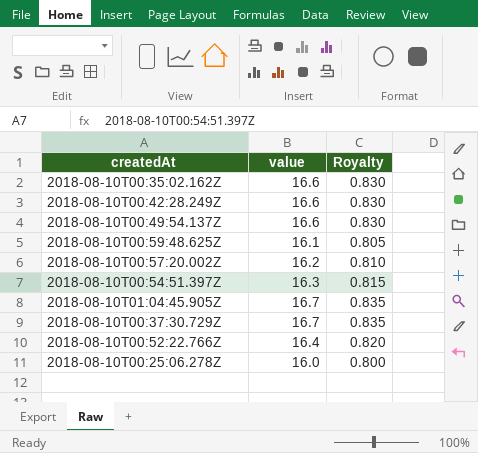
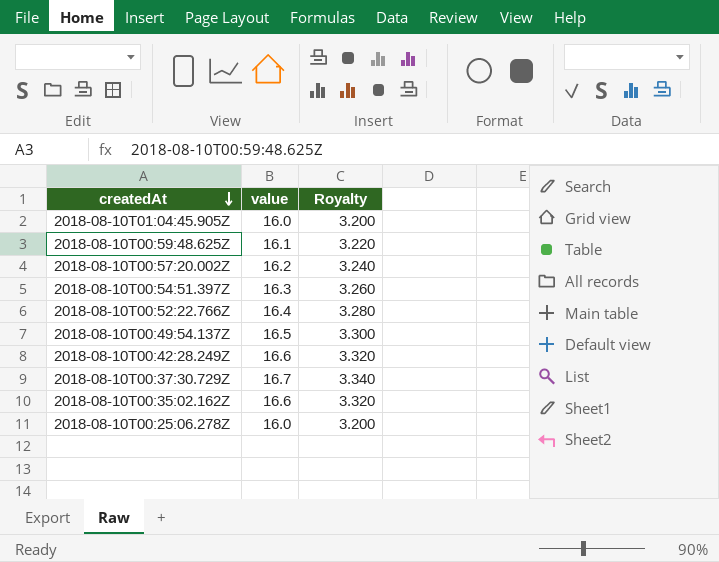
row order: none -> createdAt descending
column Royalty | formula: [value] * 0.05 -> [value] * 0.2
2018-08-10T01:04:45.905Z | value: 16.7 -> 16.0
2018-08-10T00:49:54.137Z | value: 16.6 -> 16.5

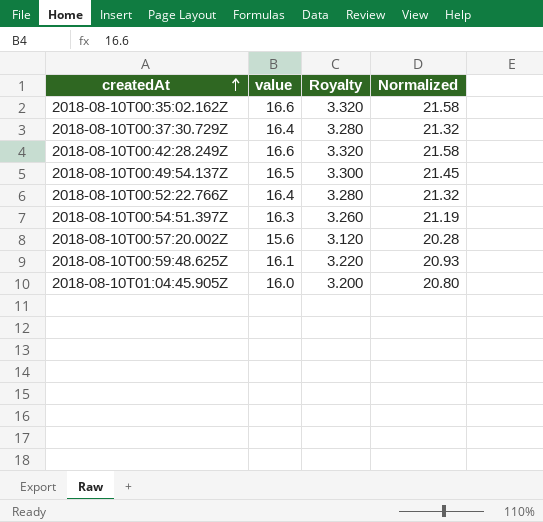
row order: createdAt descending -> createdAt ascending
column Normalized | formula: none -> [value] * 1.3
row 2018-08-10T00:25:06.278Z: 16.0 | 3.200 -> none
2018-08-10T00:37:30.729Z | value: 16.7 -> 16.4
2018-08-10T00:37:30.729Z | Royalty: 3.340 -> 3.280
2018-08-10T00:57:20.002Z | value: 16.2 -> 15.6
2018-08-10T00:57:20.002Z | Royalty: 3.240 -> 3.120

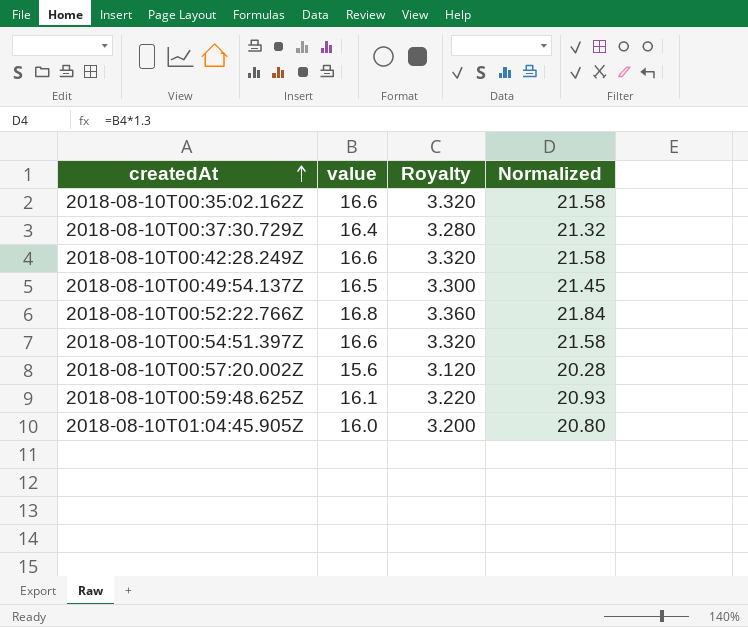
2018-08-10T00:52:22.766Z | value: 16.4 -> 16.8
2018-08-10T00:52:22.766Z | Royalty: 3.280 -> 3.360
2018-08-10T00:52:22.766Z | Normalized: 21.32 -> 21.84
2018-08-10T00:54:51.397Z | value: 16.3 -> 16.6
2018-08-10T00:54:51.397Z | Royalty: 3.260 -> 3.320
2018-08-10T00:54:51.397Z | Normalized: 21.19 -> 21.58

